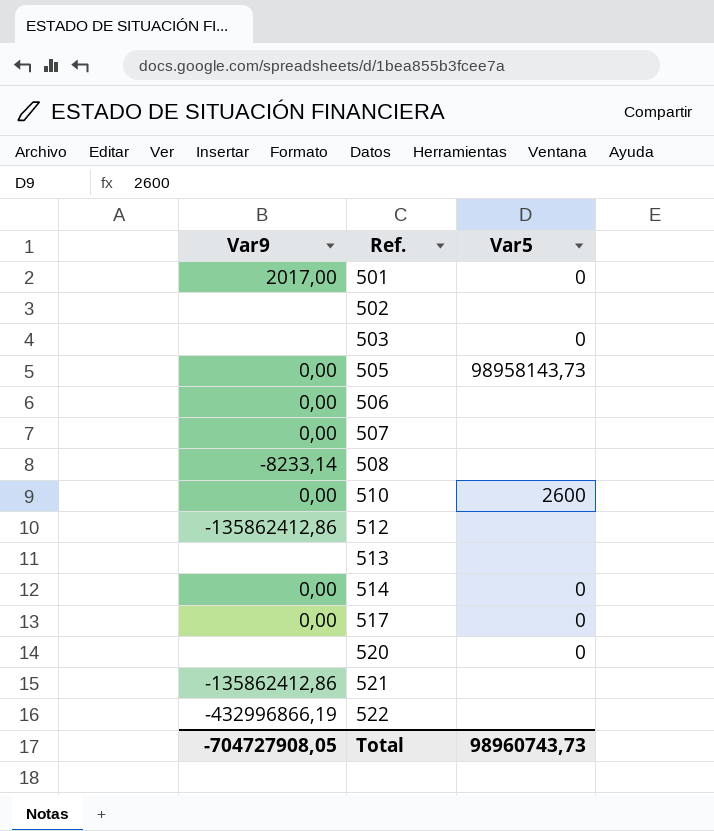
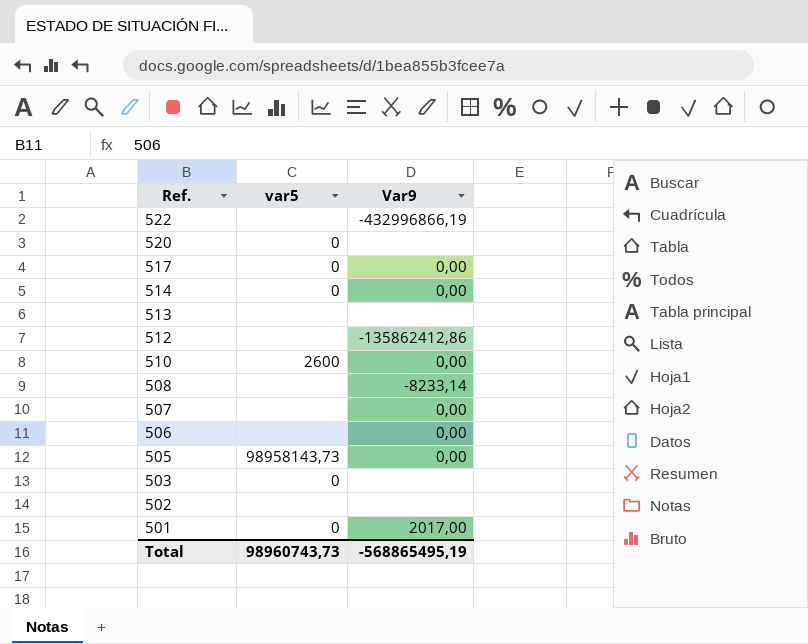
row order: Ref. ascending -> Ref. descending
column name: Var5 -> var5
column Var9 | position: 1 -> 3
row 521: -135862412,86 | none -> none
Total | Var9: -704727908,05 -> -568865495,19

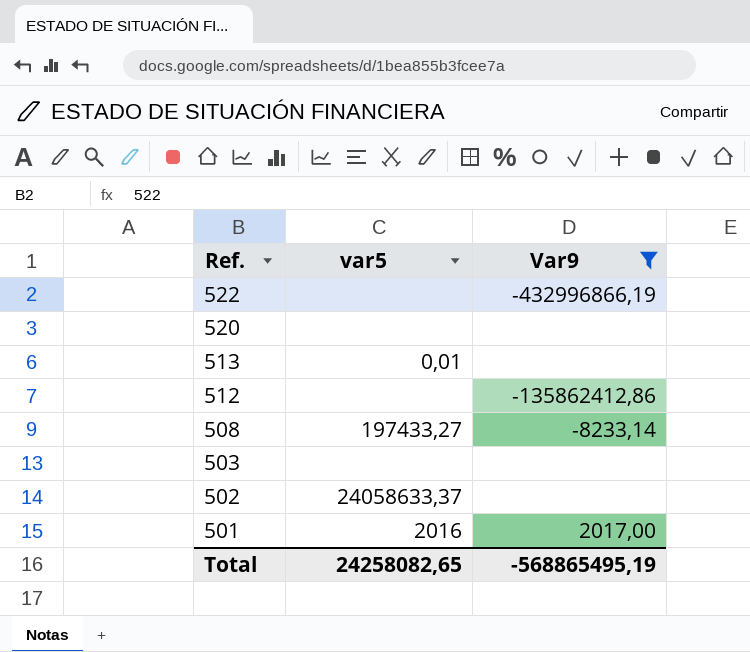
filter: none -> Var9 != 0,00
520 | var5: 0 -> none
513 | var5: none -> 0,01
508 | var5: none -> 197433,27
503 | var5: 0 -> none
502 | var5: none -> 24058633,37
501 | var5: 0 -> 2016
Total | var5: 98960743,73 -> 24258082,65

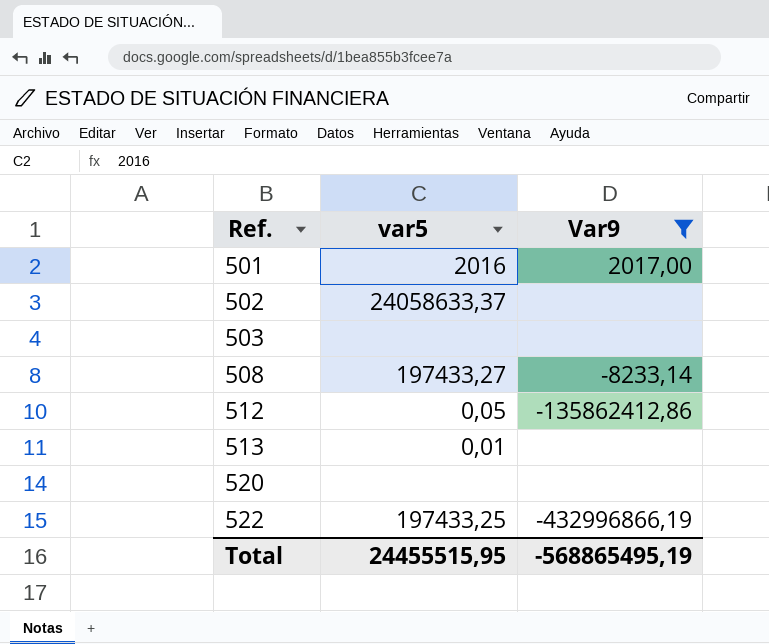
row order: Ref. descending -> Ref. ascending
512 | var5: none -> 0,05
522 | var5: none -> 197433,25
Total | var5: 24258082,65 -> 24455515,95

